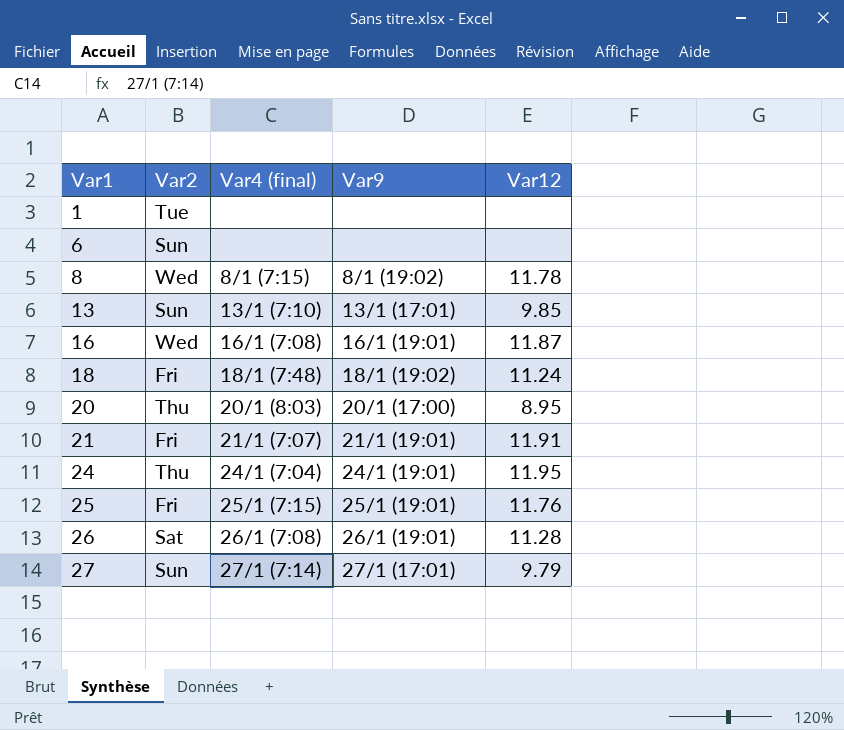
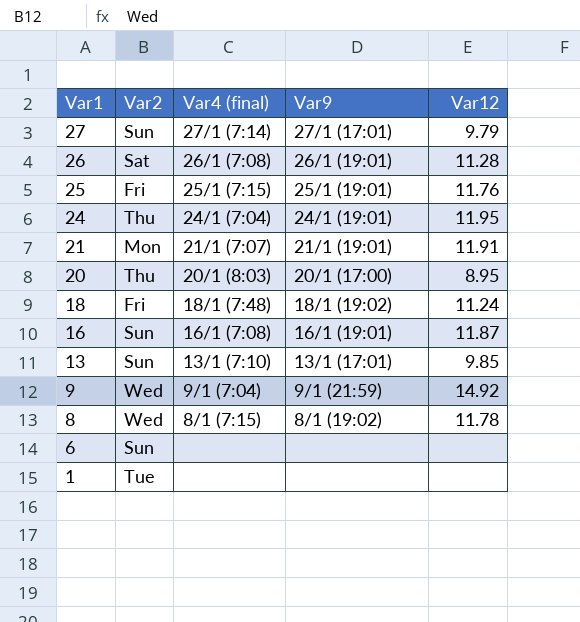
row order: Var1 ascending -> Var1 descending
21 | Var2: Fri -> Mon
16 | Var2: Wed -> Sun
row 9: none -> Wed | 9/1 (7:04) | 9/1 (21:59) | 14.92

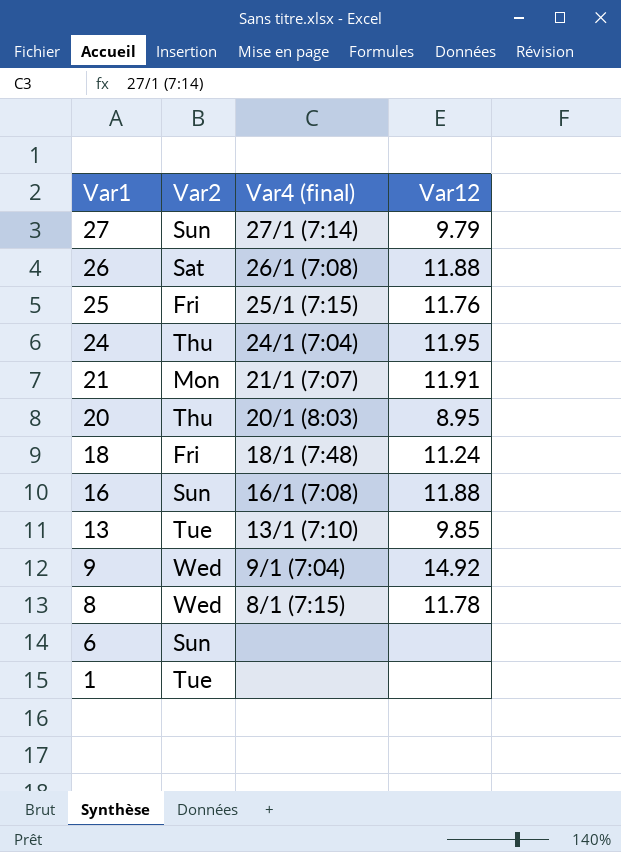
column Var9 | position: 4 -> none
26 | Var12: 11.28 -> 11.88
16 | Var12: 11.87 -> 11.88
13 | Var2: Sun -> Tue

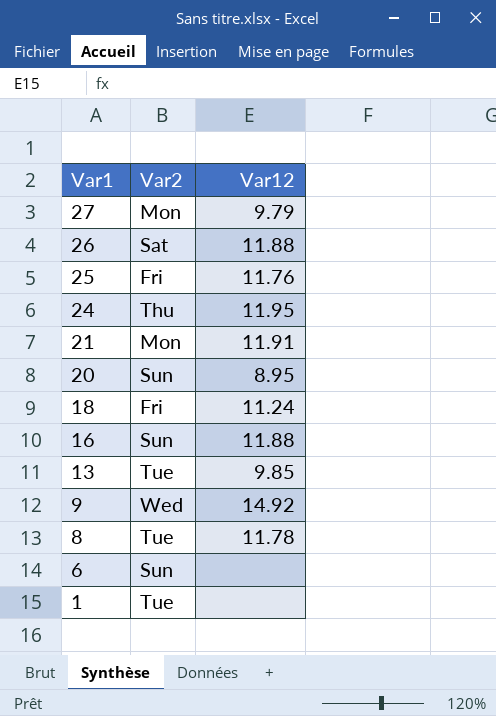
column Var4 (final) | position: 3 -> none
27 | Var2: Sun -> Mon
20 | Var2: Thu -> Sun
8 | Var2: Wed -> Tue

